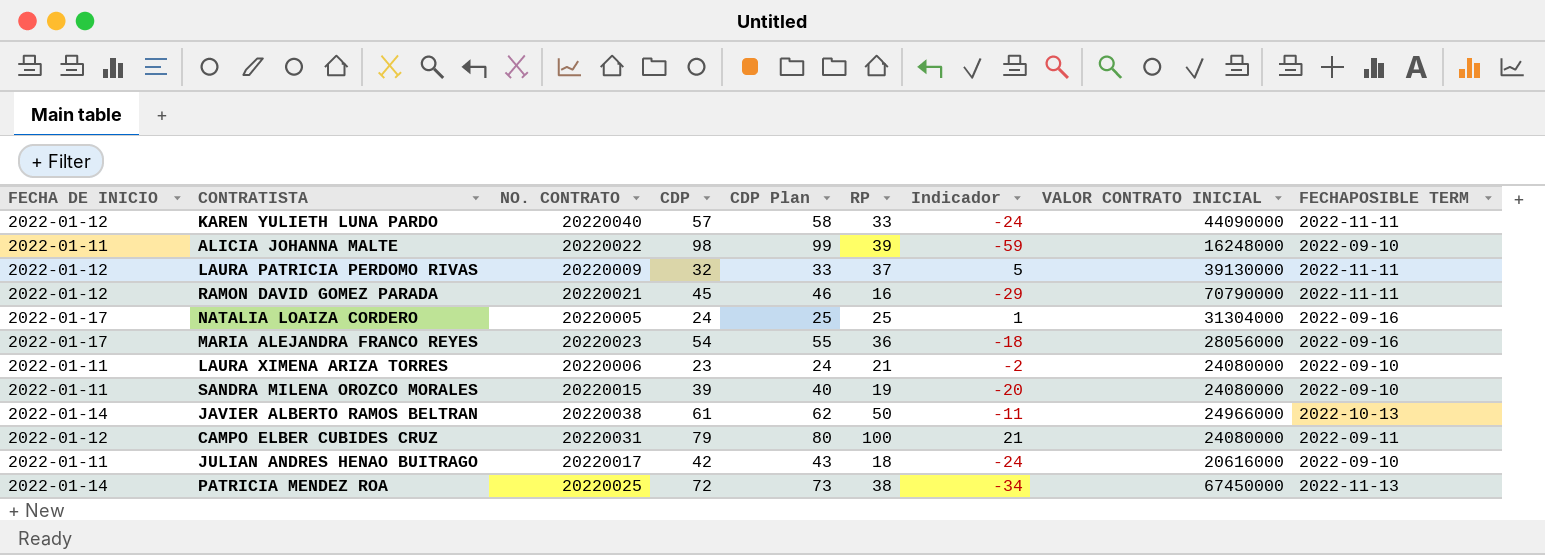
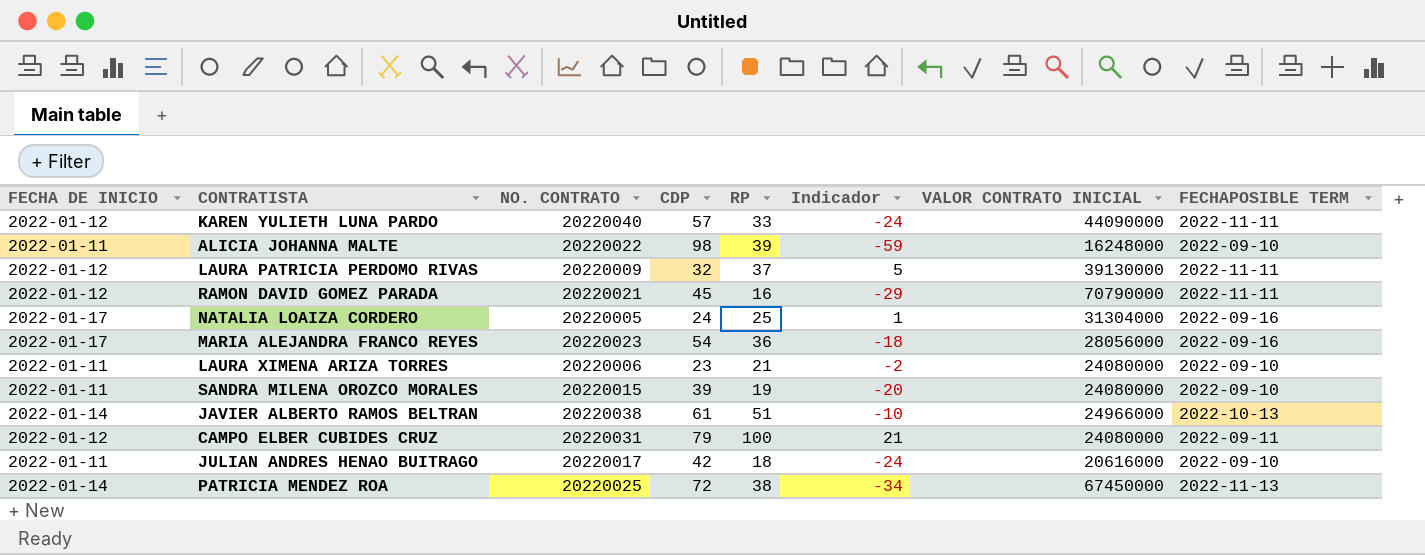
column CDP Plan | formula: [CDP] + 1 -> none
JAVIER ALBERTO RAMOS BELTRAN | RP: 50 -> 51
JAVIER ALBERTO RAMOS BELTRAN | Indicador: -11 -> -10

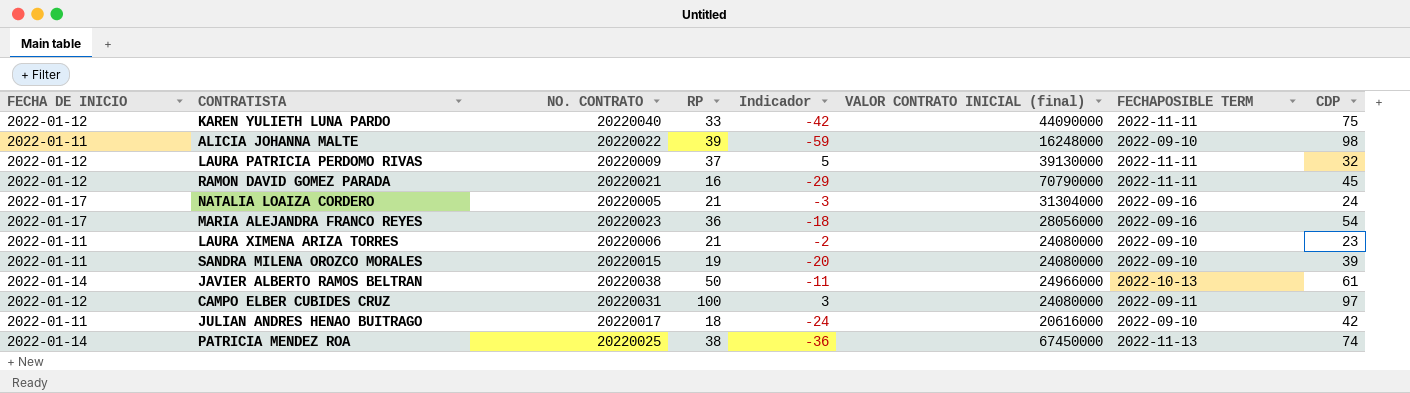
column name: VALOR CONTRATO INICIAL -> VALOR CONTRATO INICIAL (final)
column CDP | position: 4 -> 8
KAREN YULIETH LUNA PARDO | Indicador: -24 -> -42
KAREN YULIETH LUNA PARDO | CDP: 57 -> 75
NATALIA LOAIZA CORDERO | RP: 25 -> 21
NATALIA LOAIZA CORDERO | Indicador: 1 -> -3
JAVIER ALBERTO RAMOS BELTRAN | RP: 51 -> 50
JAVIER ALBERTO RAMOS BELTRAN | Indicador: -10 -> -11
CAMPO ELBER CUBIDES CRUZ | Indicador: 21 -> 3
CAMPO ELBER CUBIDES CRUZ | CDP: 79 -> 97
PATRICIA MENDEZ ROA | Indicador: -34 -> -36
PATRICIA MENDEZ ROA | CDP: 72 -> 74

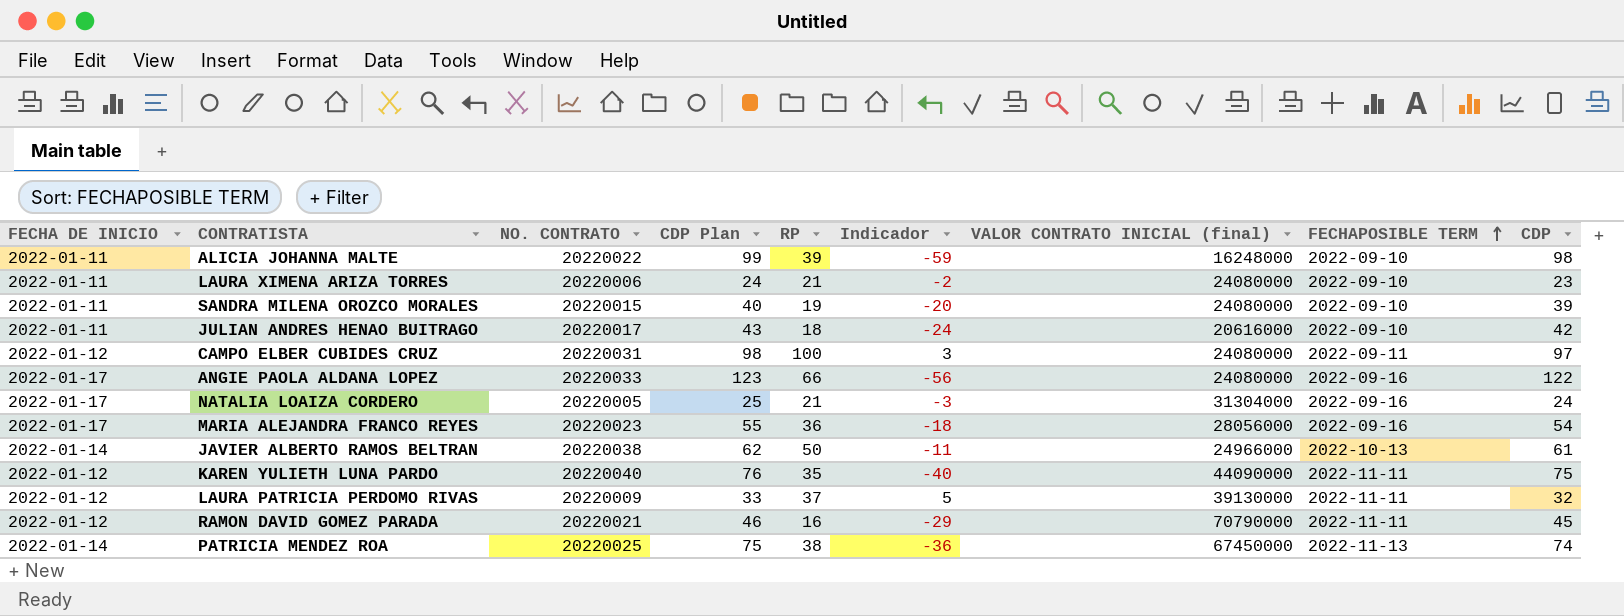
row order: none -> FECHAPOSIBLE TERM ascending
column CDP Plan | formula: none -> [CDP] + 1
row ANGIE PAOLA ALDANA LOPEZ: none -> 2022-01-17 | 20220033 | 123 | 66 | -56 | 24080000 | 2022-09-16 | 122
KAREN YULIETH LUNA PARDO | RP: 33 -> 35
KAREN YULIETH LUNA PARDO | Indicador: -42 -> -40

